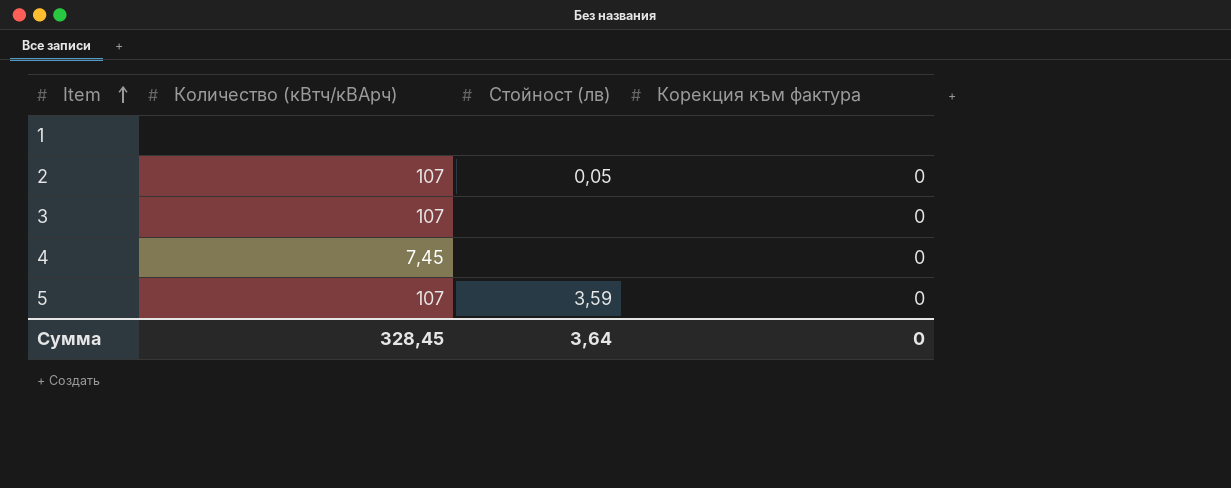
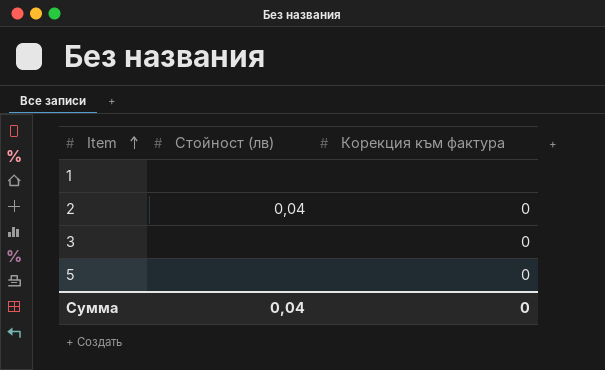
column Количество (кВтч/кВАрч) | position: 2 -> none
row 4: 7,45 | none | 0 -> none
2 | Стойност (лв): 0,05 -> 0,04
5 | Стойност (лв): 3,59 -> none
Сумма | Стойност (лв): 3,64 -> 0,04

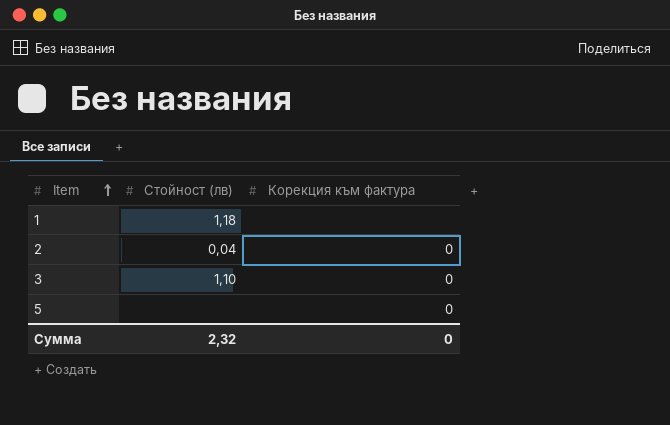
1 | Стойност (лв): none -> 1,18
3 | Стойност (лв): none -> 1,10
Сумма | Стойност (лв): 0,04 -> 2,32

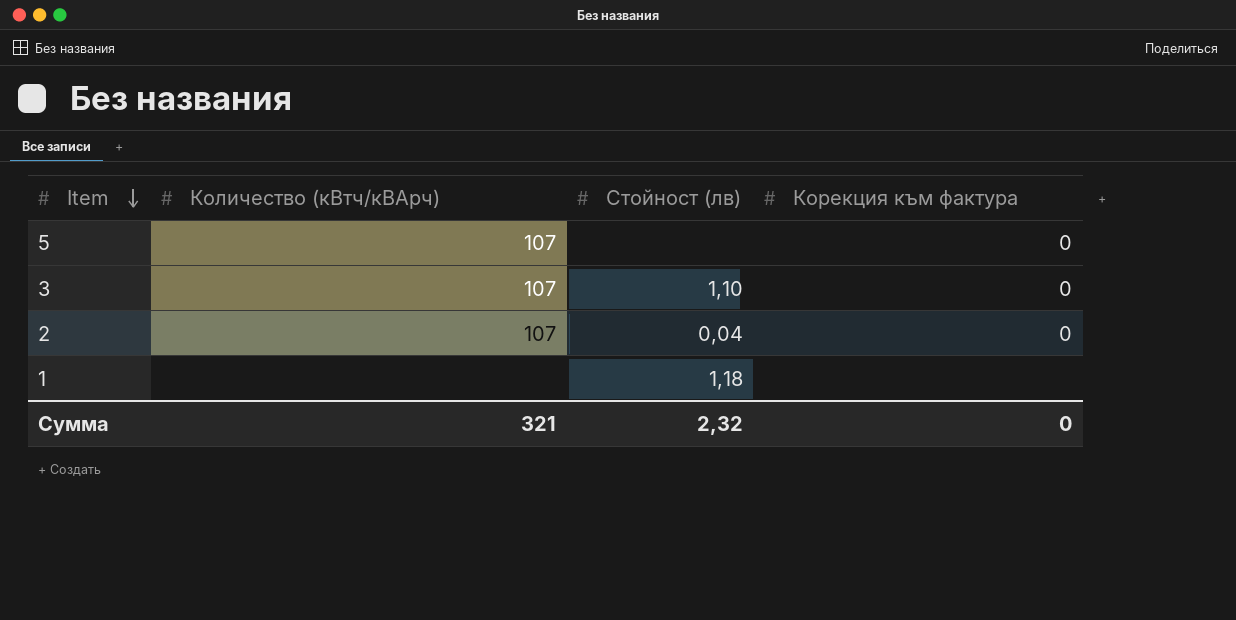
row order: Item ascending -> Item descending
column Количество (кВтч/кВАрч) | position: none -> 2

